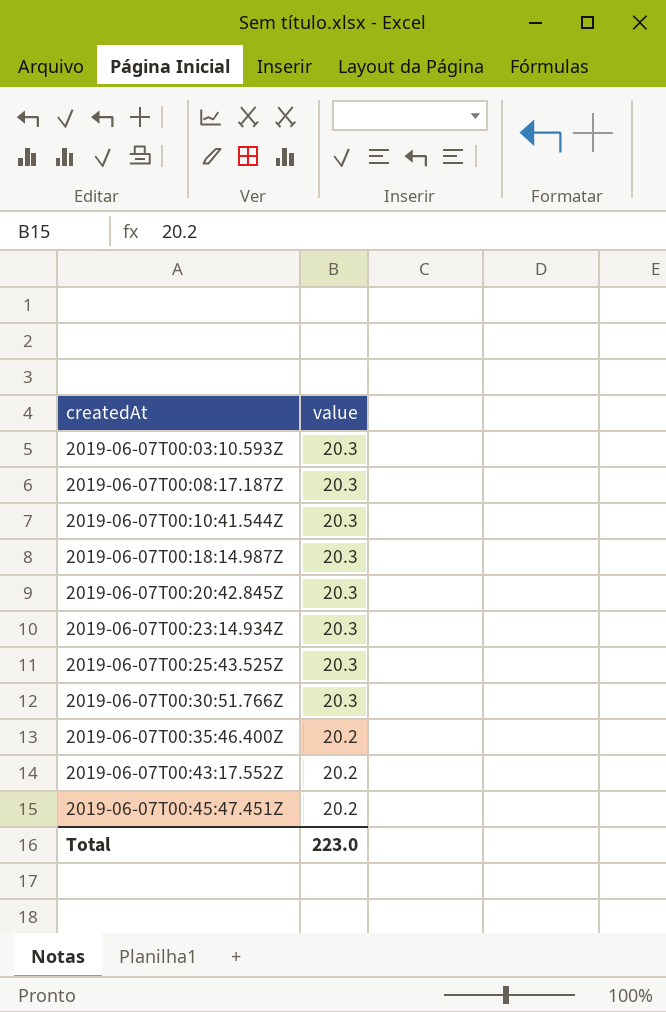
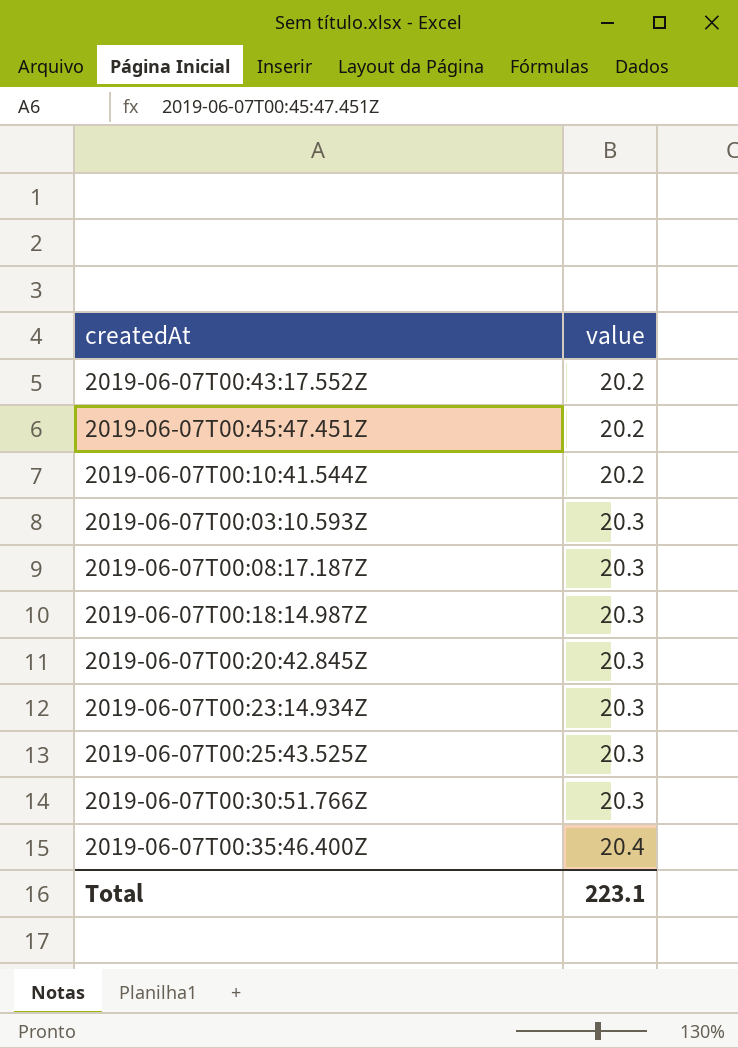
row order: createdAt ascending -> value ascending
2019-06-07T00:10:41.544Z | value: 20.3 -> 20.2
2019-06-07T00:35:46.400Z | value: 20.2 -> 20.4
Total | value: 223.0 -> 223.1

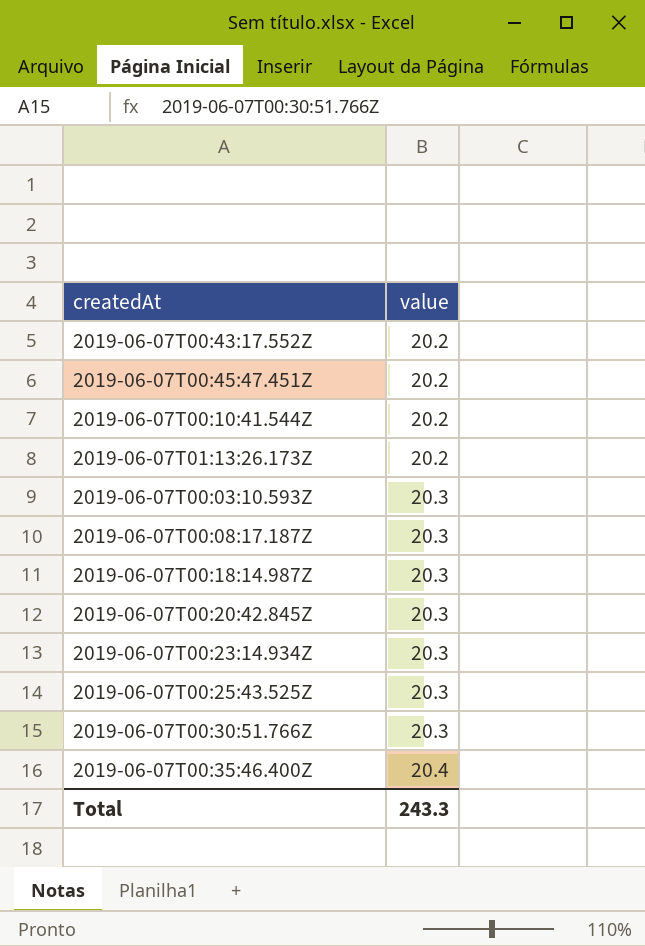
row 2019-06-07T01:13:26.173Z: none -> 20.2
Total | value: 223.1 -> 243.3

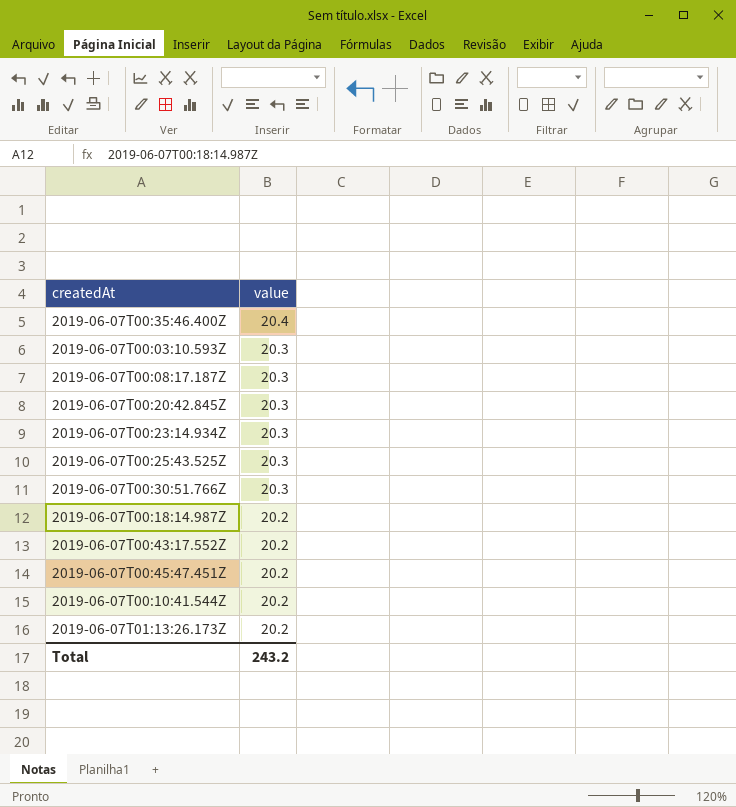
row order: value ascending -> value descending
2019-06-07T00:18:14.987Z | value: 20.3 -> 20.2
Total | value: 243.3 -> 243.2

